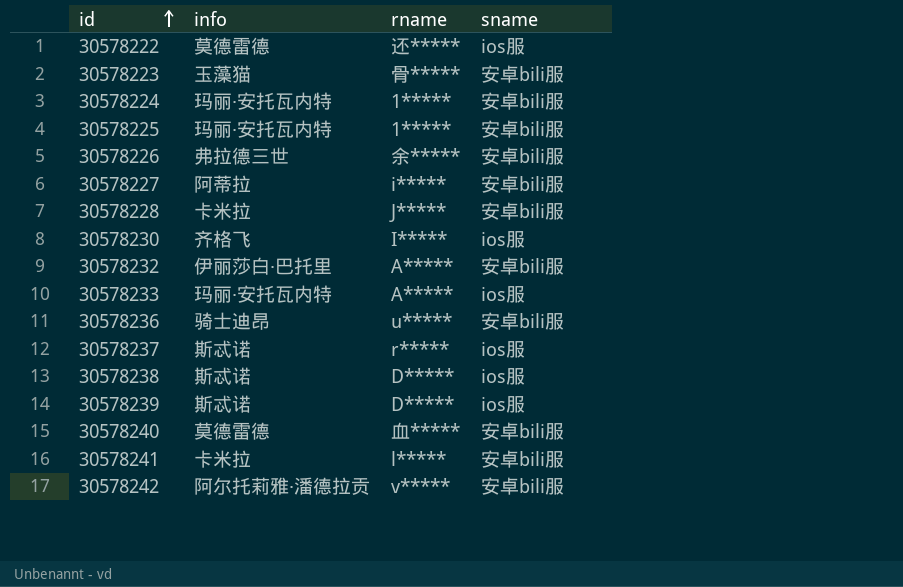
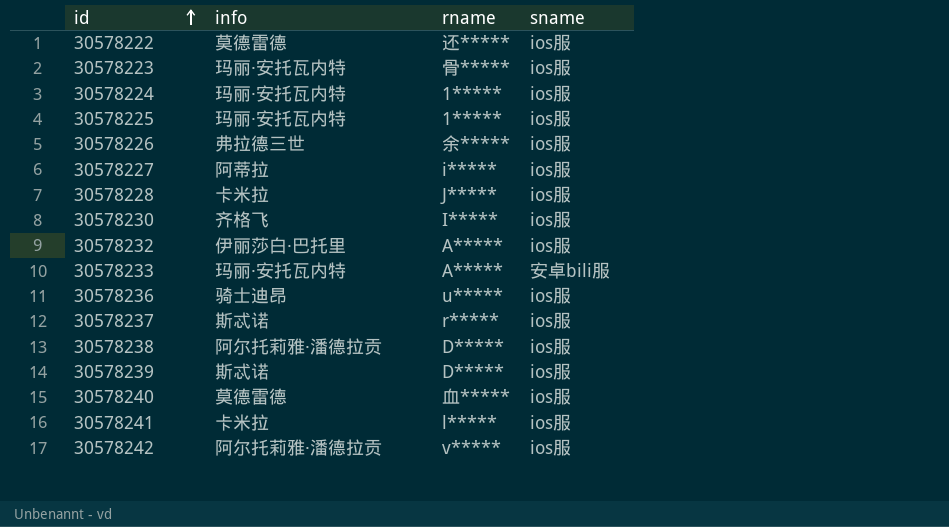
30578223 | info: 玉藻猫 -> 玛丽·安托瓦内特
30578223 | sname: 安卓bili服 -> ios服
30578224 | sname: 安卓bili服 -> ios服
30578225 | sname: 安卓bili服 -> ios服
30578226 | sname: 安卓bili服 -> ios服
30578227 | sname: 安卓bili服 -> ios服
30578228 | sname: 安卓bili服 -> ios服
30578232 | sname: 安卓bili服 -> ios服
30578233 | sname: ios服 -> 安卓bili服
30578236 | sname: 安卓bili服 -> ios服
30578238 | info: 斯忒诺 -> 阿尔托莉雅·潘德拉贡
30578240 | sname: 安卓bili服 -> ios服
30578241 | sname: 安卓bili服 -> ios服
30578242 | sname: 安卓bili服 -> ios服

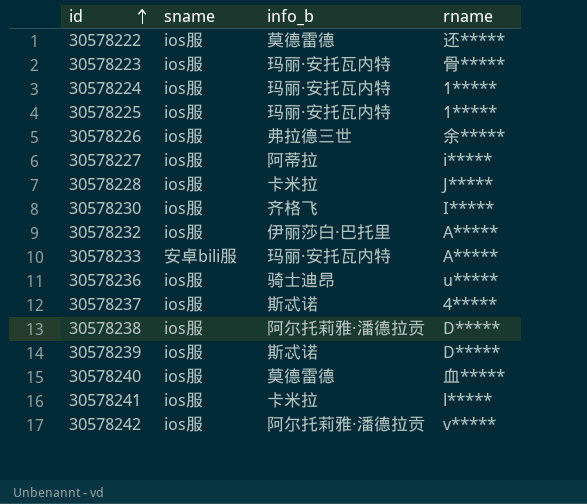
column sname | position: 4 -> 2
column name: info -> info_b
30578237 | rname: r***** -> 4*****

